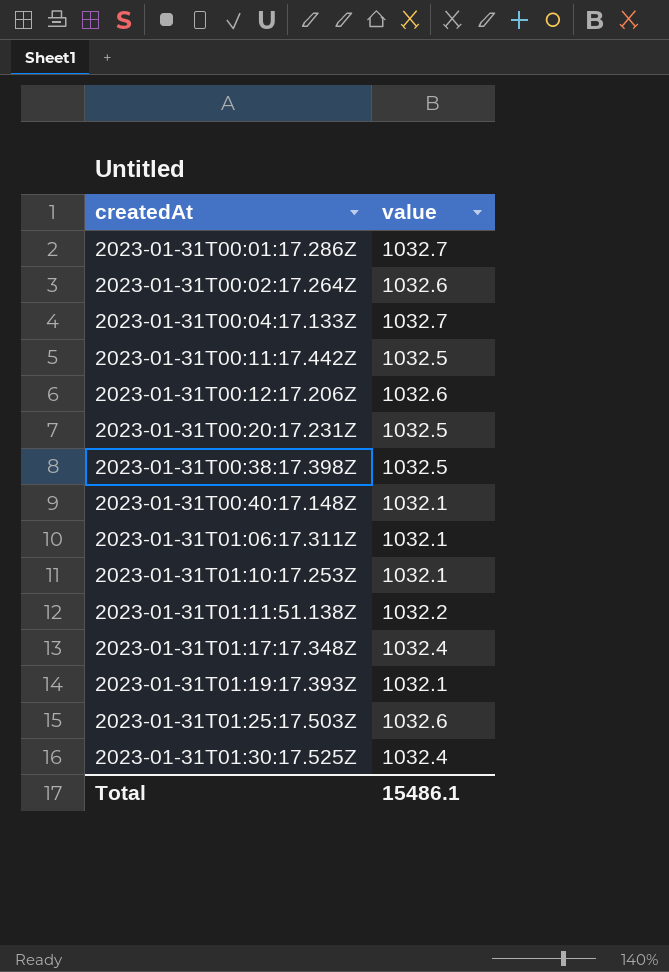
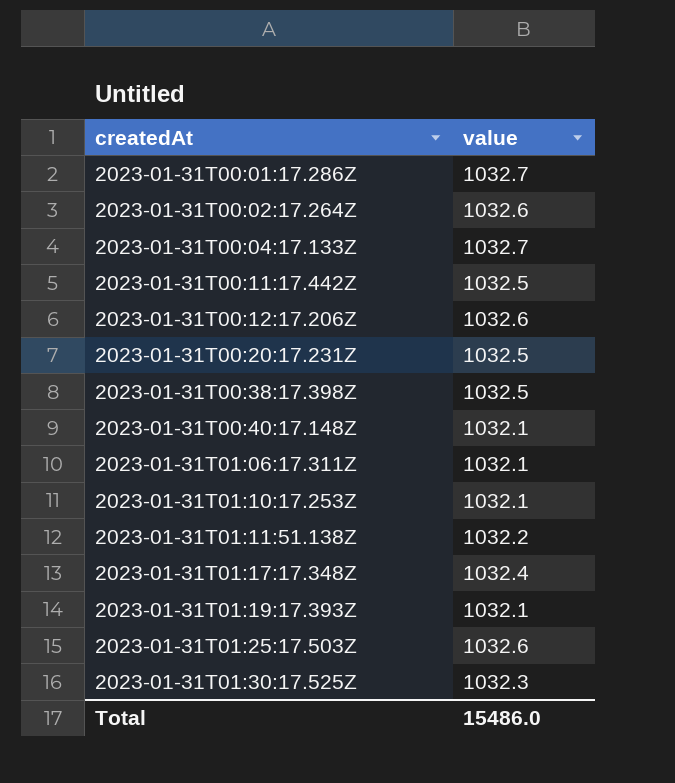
2023-01-31T01:30:17.525Z | value: 1032.4 -> 1032.3
Total | value: 15486.1 -> 15486.0

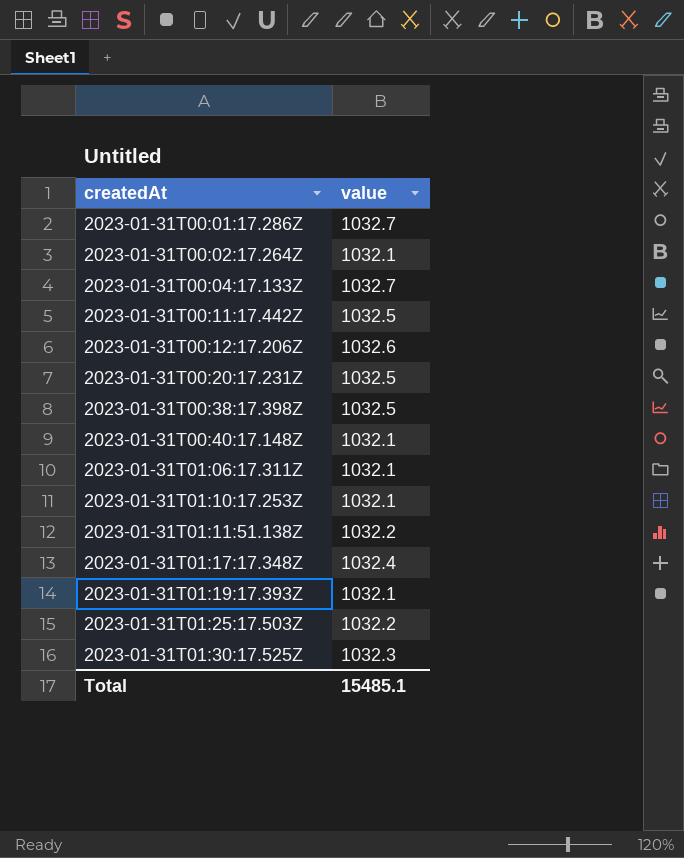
2023-01-31T00:02:17.264Z | value: 1032.6 -> 1032.1
2023-01-31T01:25:17.503Z | value: 1032.6 -> 1032.2
Total | value: 15486.0 -> 15485.1

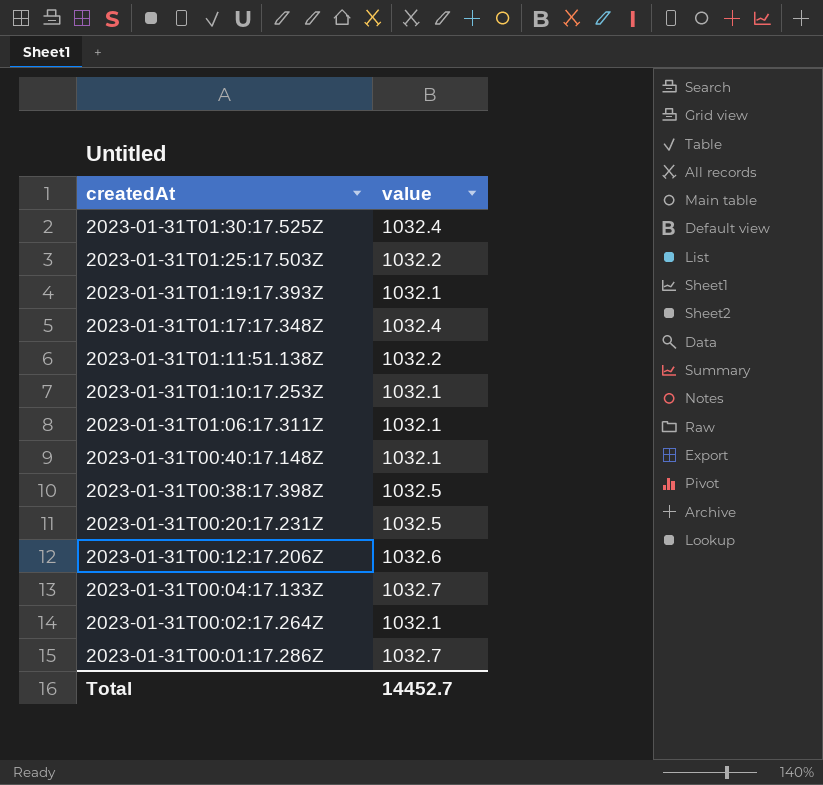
row order: createdAt ascending -> createdAt descending
row 2023-01-31T00:11:17.442Z: 1032.5 -> none
2023-01-31T01:30:17.525Z | value: 1032.3 -> 1032.4
Total | value: 15485.1 -> 14452.7

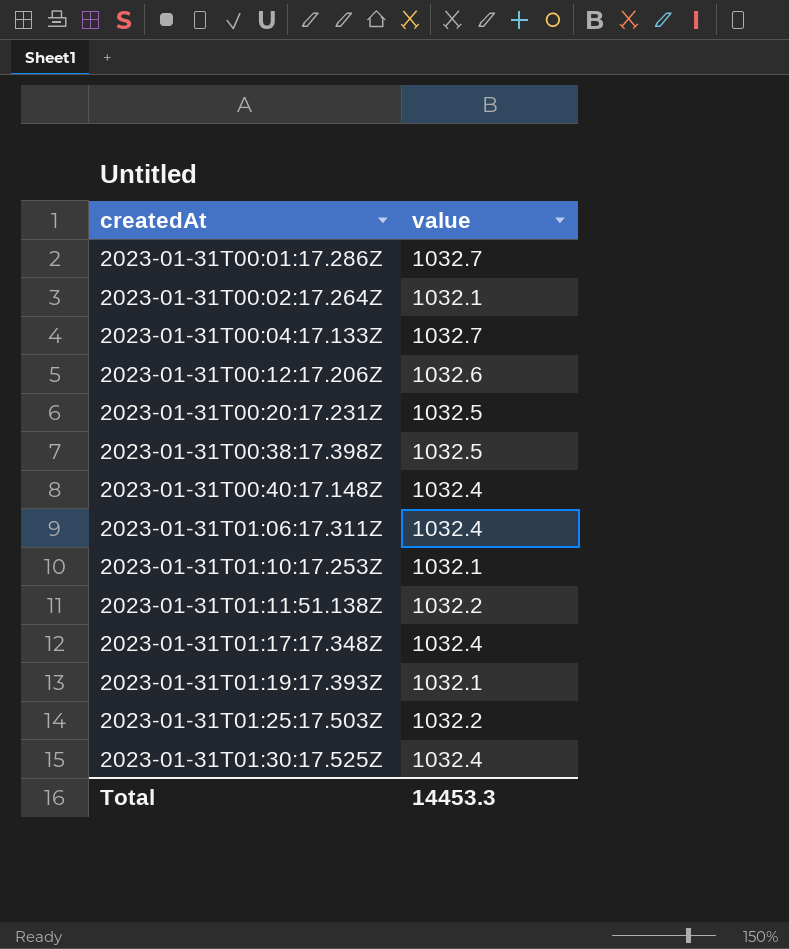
row order: createdAt descending -> createdAt ascending
2023-01-31T00:40:17.148Z | value: 1032.1 -> 1032.4
2023-01-31T01:06:17.311Z | value: 1032.1 -> 1032.4
Total | value: 14452.7 -> 14453.3

